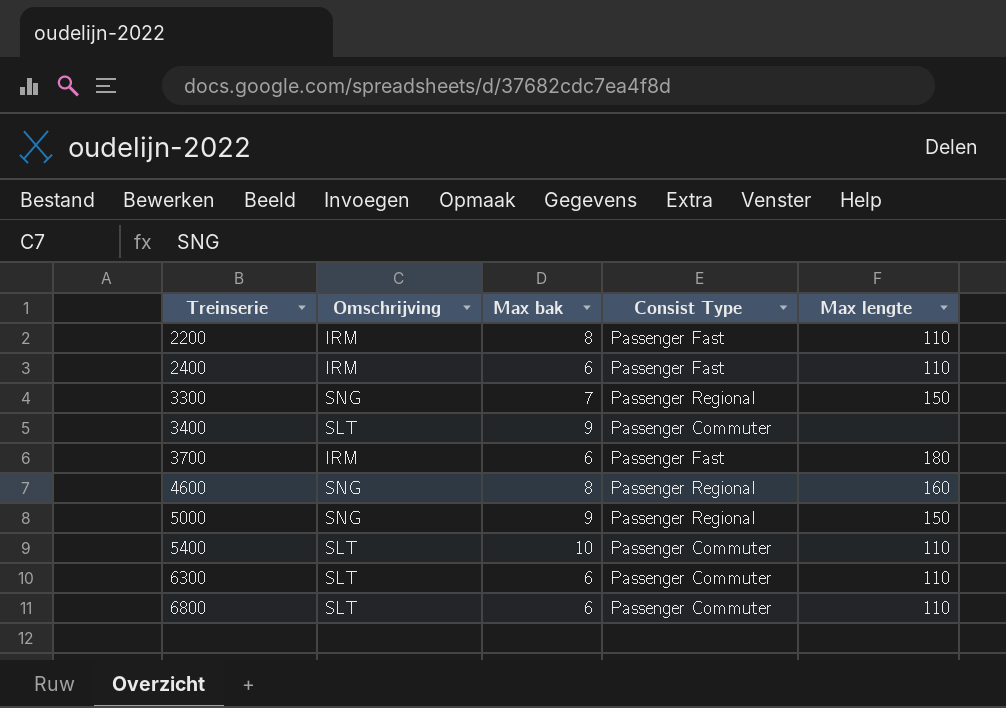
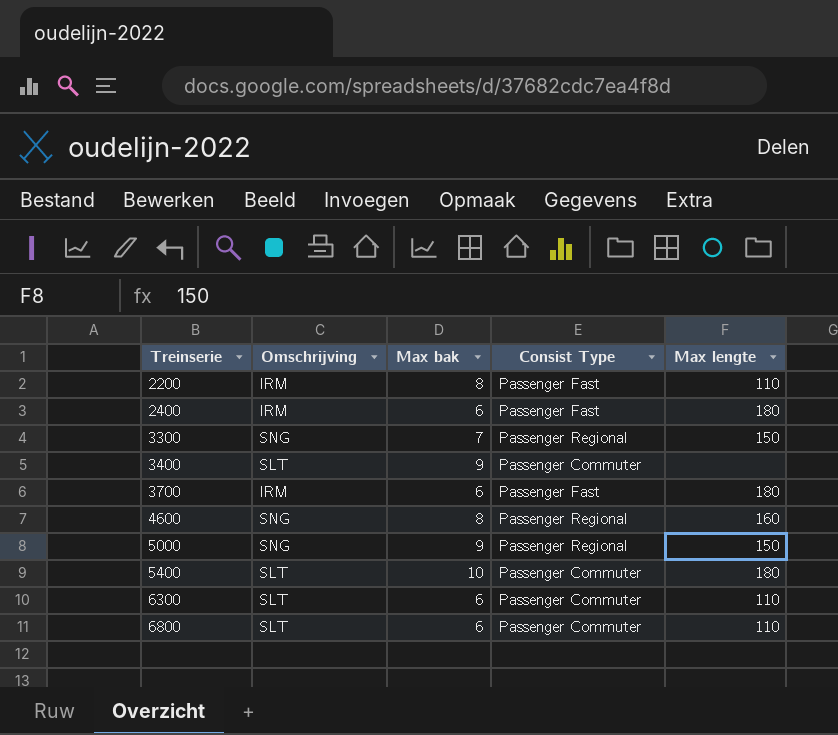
2400 | Max lengte: 110 -> 180
5400 | Max lengte: 110 -> 180

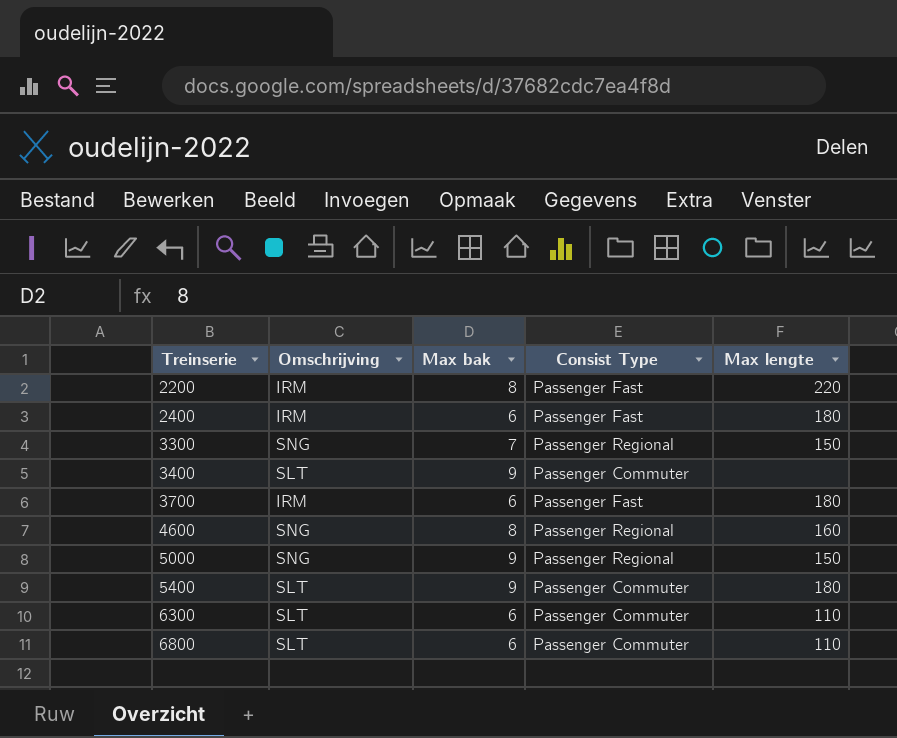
2200 | Max lengte: 110 -> 220
5400 | Max bak: 10 -> 9

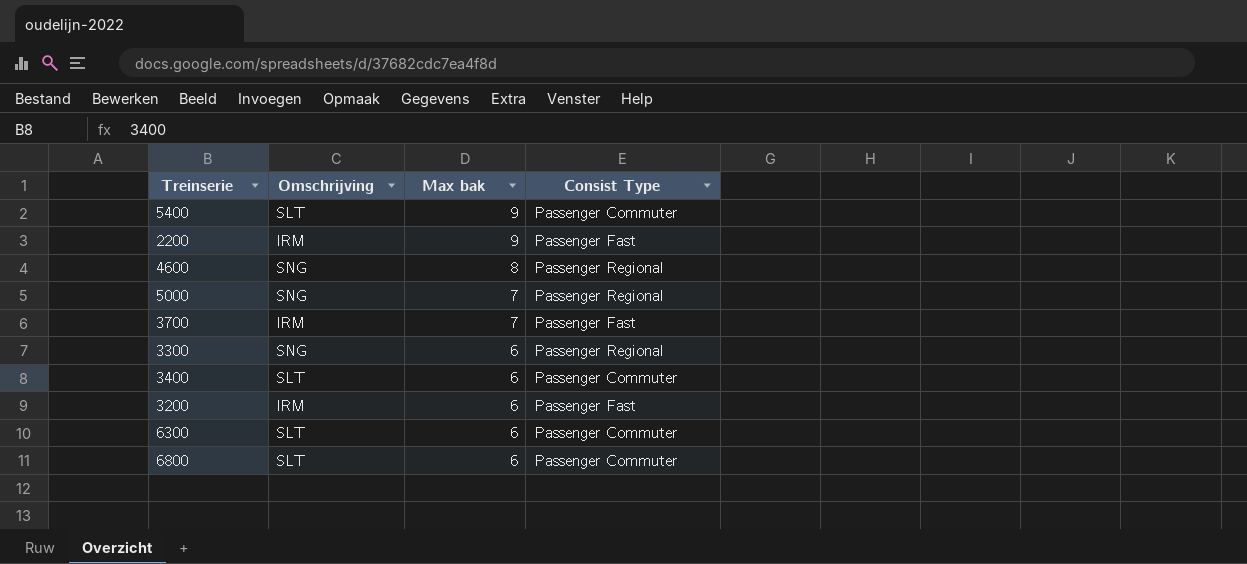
row order: Treinserie ascending -> Max bak descending
column Max lengte | position: 5 -> none
row 2400: IRM | 6 | Passenger Fast | 180 -> none
2200 | Max bak: 8 -> 9
5000 | Max bak: 9 -> 7
3700 | Max bak: 6 -> 7
3300 | Max bak: 7 -> 6
3400 | Max bak: 9 -> 6
row 3200: none -> IRM | 6 | Passenger Fast

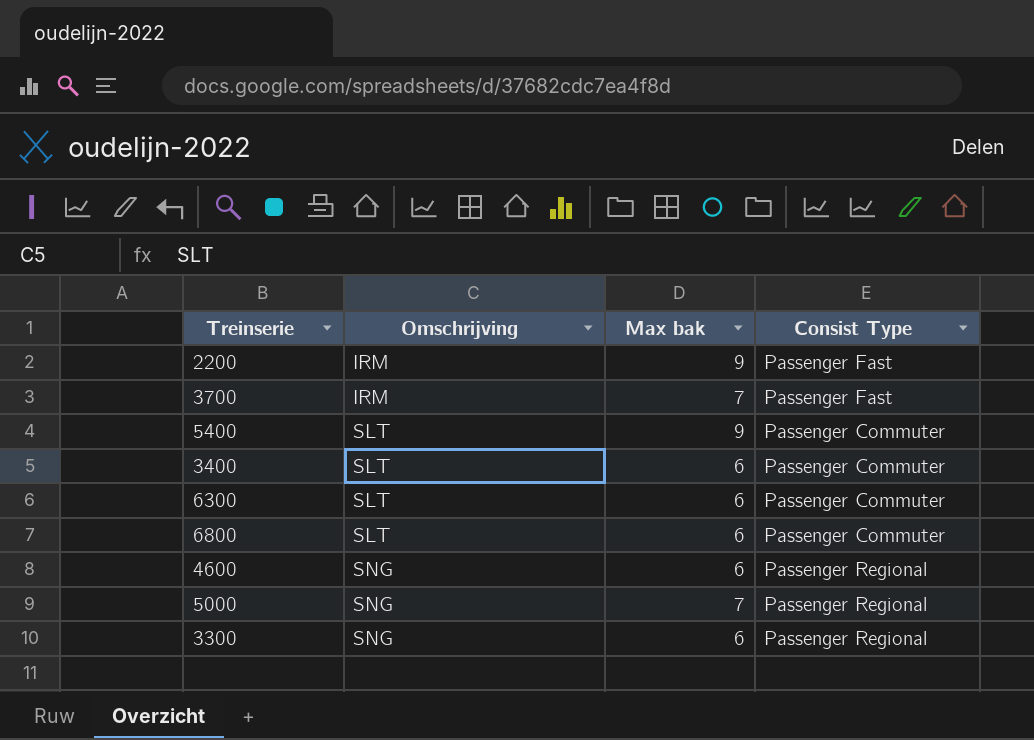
row order: Max bak descending -> Omschrijving ascending
row 3200: IRM | 6 | Passenger Fast -> none
4600 | Max bak: 8 -> 6

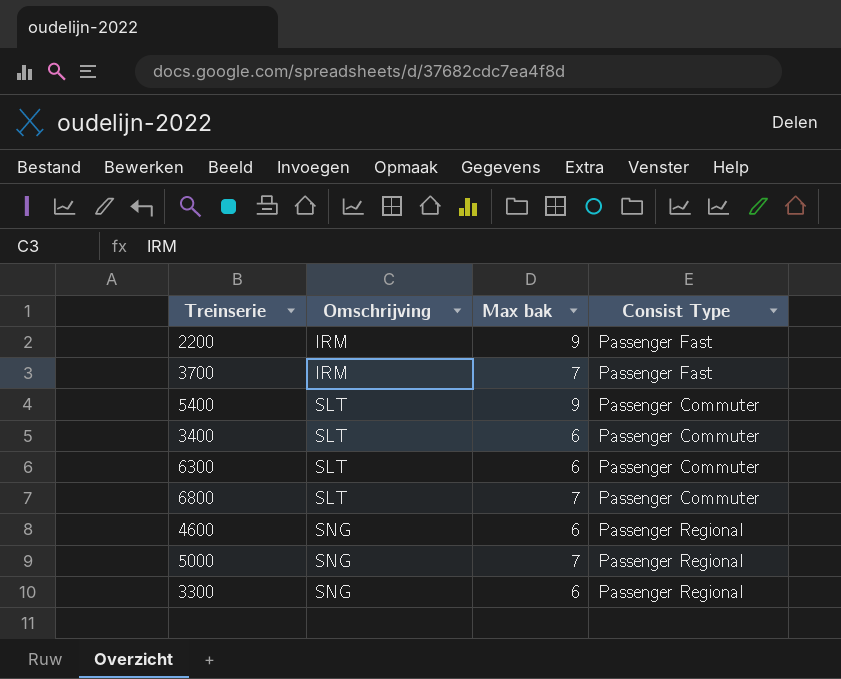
6800 | Max bak: 6 -> 7

